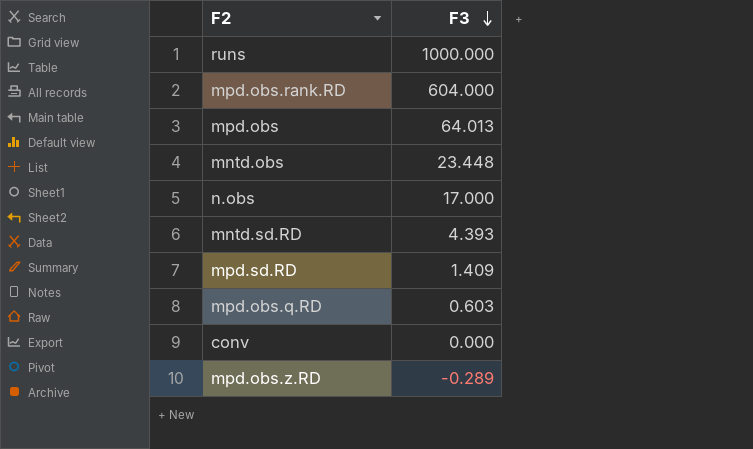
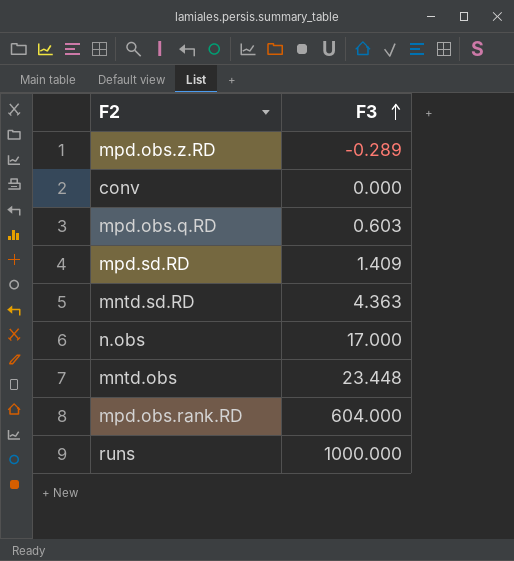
row order: F3 descending -> F3 ascending
row mpd.obs: 64.013 -> none
mntd.sd.RD | F3: 4.393 -> 4.363

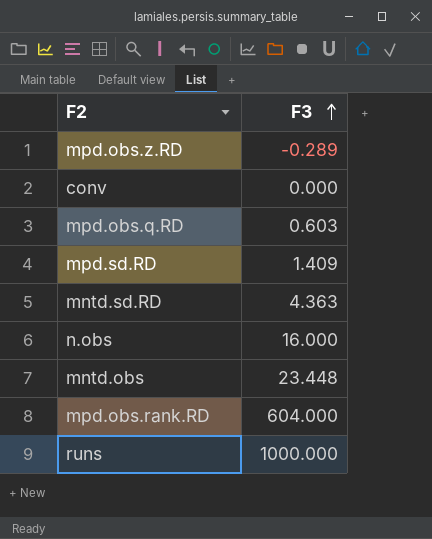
n.obs | F3: 17.000 -> 16.000

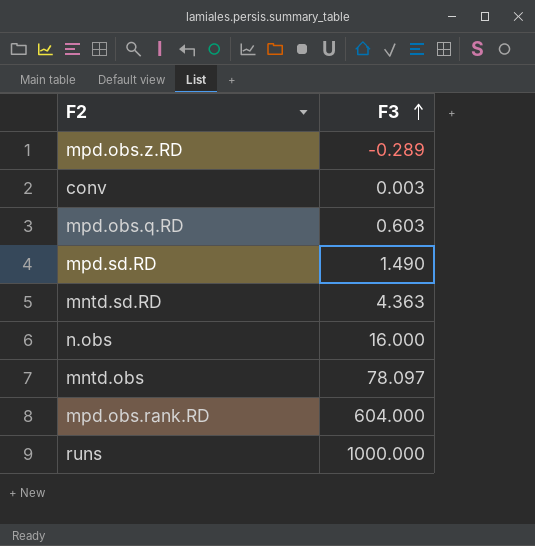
conv | F3: 0.000 -> 0.003
mpd.sd.RD | F3: 1.409 -> 1.490
mntd.obs | F3: 23.448 -> 78.097

